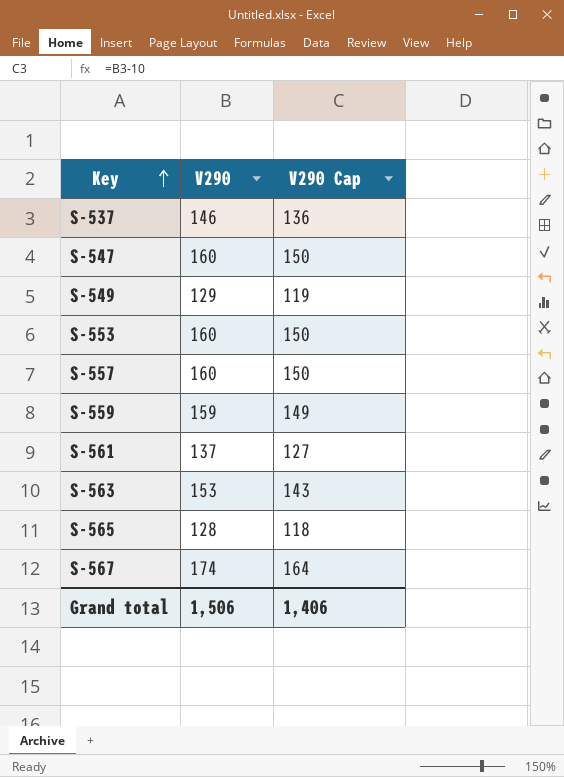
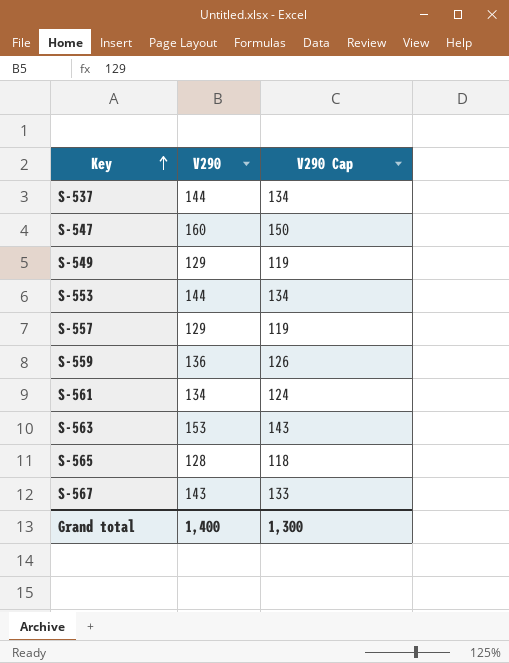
S-537 | V290: 146 -> 144
S-537 | V290 Cap: 136 -> 134
S-553 | V290: 160 -> 144
S-553 | V290 Cap: 150 -> 134
S-557 | V290: 160 -> 129
S-557 | V290 Cap: 150 -> 119
S-559 | V290: 159 -> 136
S-559 | V290 Cap: 149 -> 126
S-561 | V290: 137 -> 134
S-561 | V290 Cap: 127 -> 124
S-567 | V290: 174 -> 143
S-567 | V290 Cap: 164 -> 133
Grand total | V290: 1,506 -> 1,400
Grand total | V290 Cap: 1,406 -> 1,300

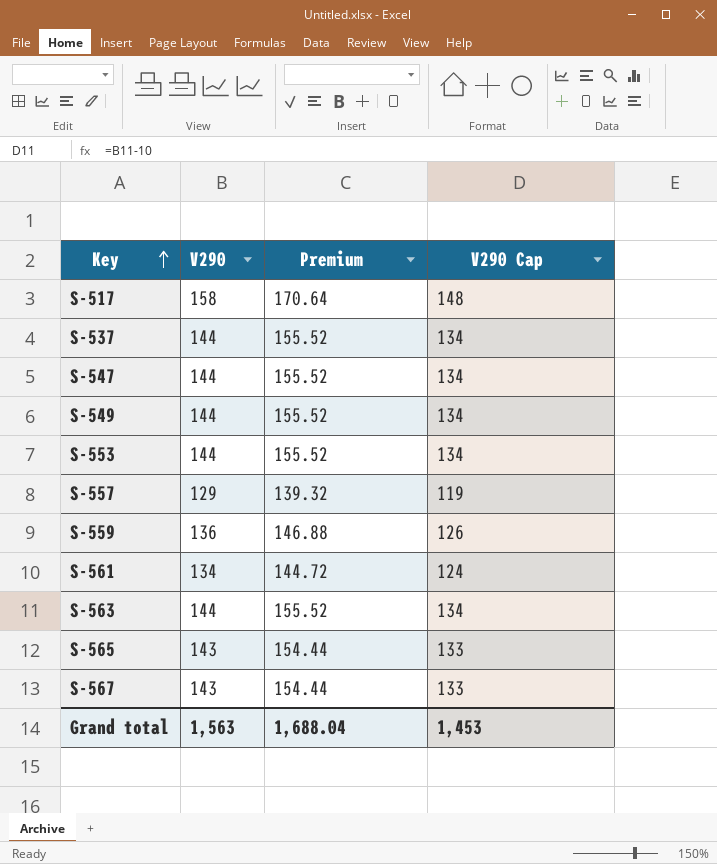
column Premium | formula: none -> [V290] * 1.08
row S-517: none -> 158 | 170.64 | 148
S-547 | V290: 160 -> 144
S-547 | V290 Cap: 150 -> 134
S-549 | V290: 129 -> 144
S-549 | V290 Cap: 119 -> 134
S-563 | V290: 153 -> 144
S-563 | V290 Cap: 143 -> 134
S-565 | V290: 128 -> 143
S-565 | V290 Cap: 118 -> 133
Grand total | V290: 1,400 -> 1,563
Grand total | V290 Cap: 1,300 -> 1,453

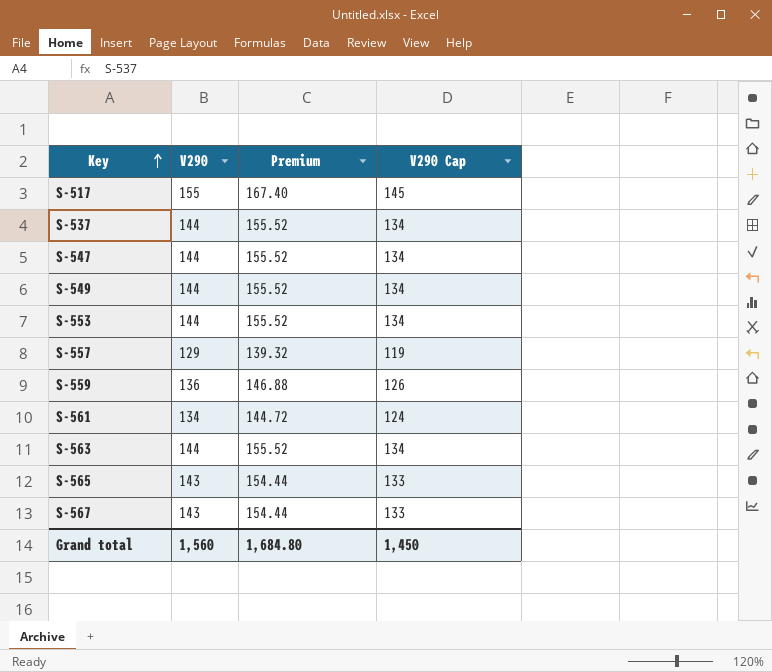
S-517 | V290: 158 -> 155
S-517 | Premium: 170.64 -> 167.40
S-517 | V290 Cap: 148 -> 145
Grand total | V290: 1,563 -> 1,560
Grand total | Premium: 1,688.04 -> 1,684.80
Grand total | V290 Cap: 1,453 -> 1,450

